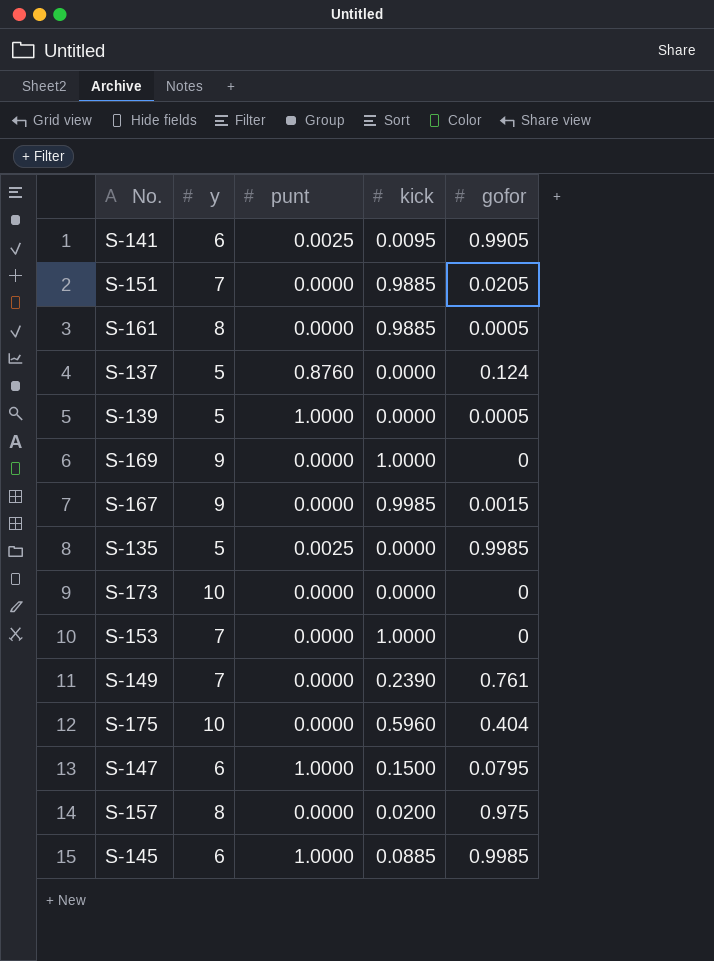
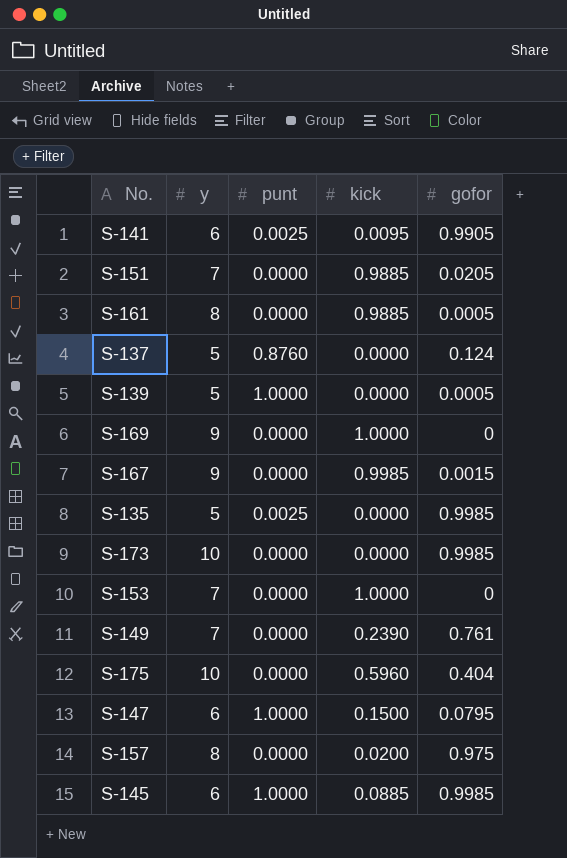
S-173 | gofor: 0 -> 0.9985

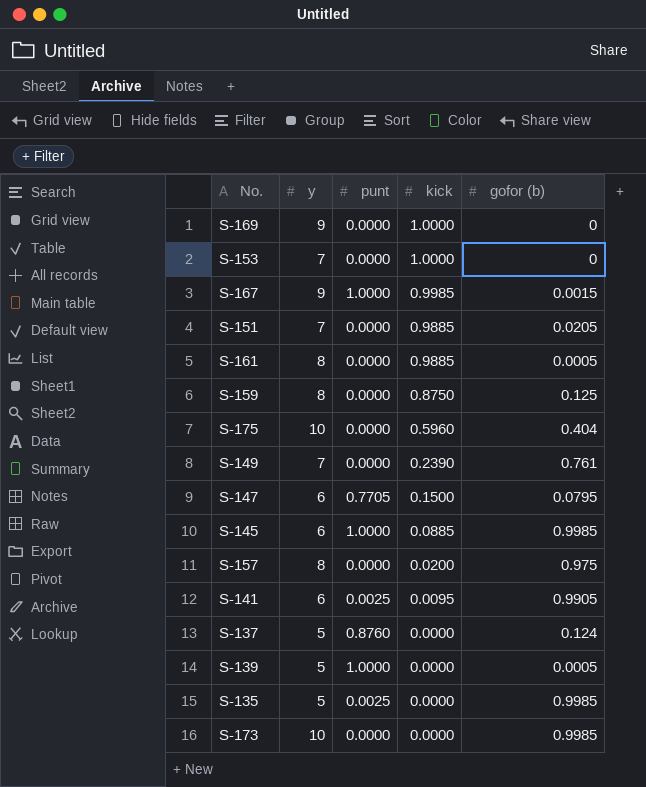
row order: none -> kick descending
column name: gofor -> gofor (b)
S-167 | punt: 0.0000 -> 1.0000
row S-159: none -> 8 | 0.0000 | 0.8750 | 0.125
S-147 | punt: 1.0000 -> 0.7705

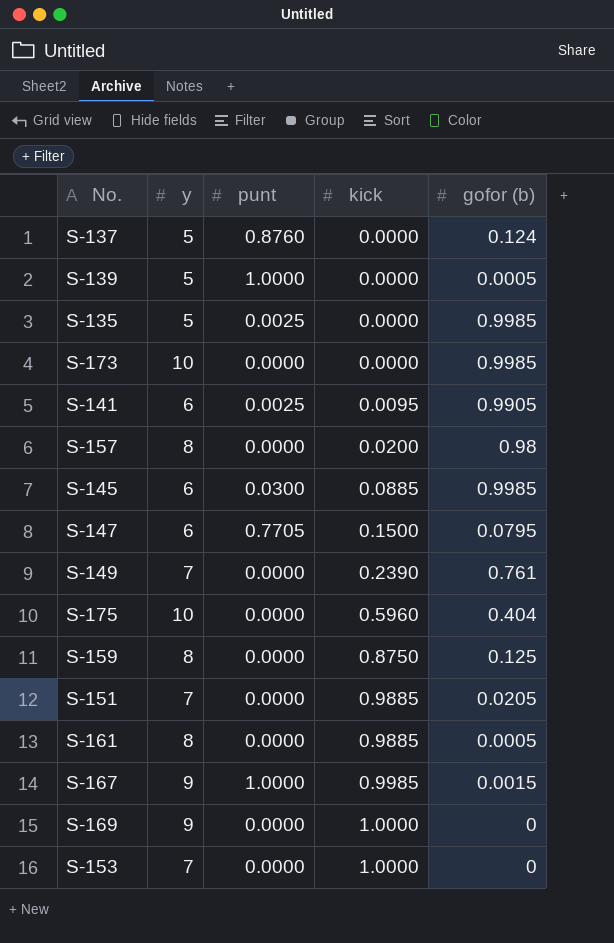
row order: kick descending -> kick ascending
S-157 | gofor (b): 0.975 -> 0.98
S-145 | punt: 1.0000 -> 0.0300

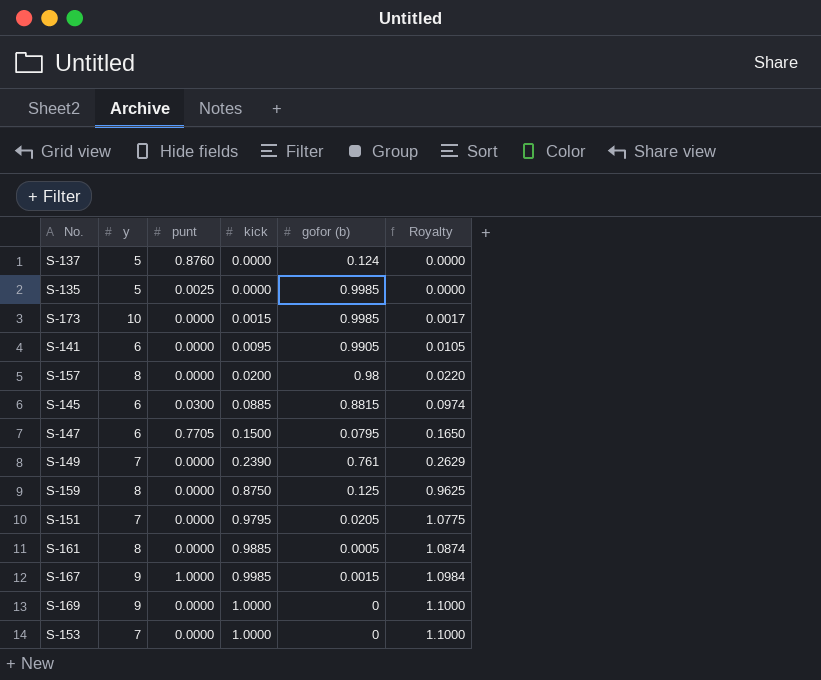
column Royalty | formula: none -> [kick] * 1.1
row S-139: 5 | 1.0000 | 0.0000 | 0.0005 -> none
row S-175: 10 | 0.0000 | 0.5960 | 0.404 -> none
S-173 | kick: 0.0000 -> 0.0015
S-141 | punt: 0.0025 -> 0.0000
S-145 | gofor (b): 0.9985 -> 0.8815
S-151 | kick: 0.9885 -> 0.9795

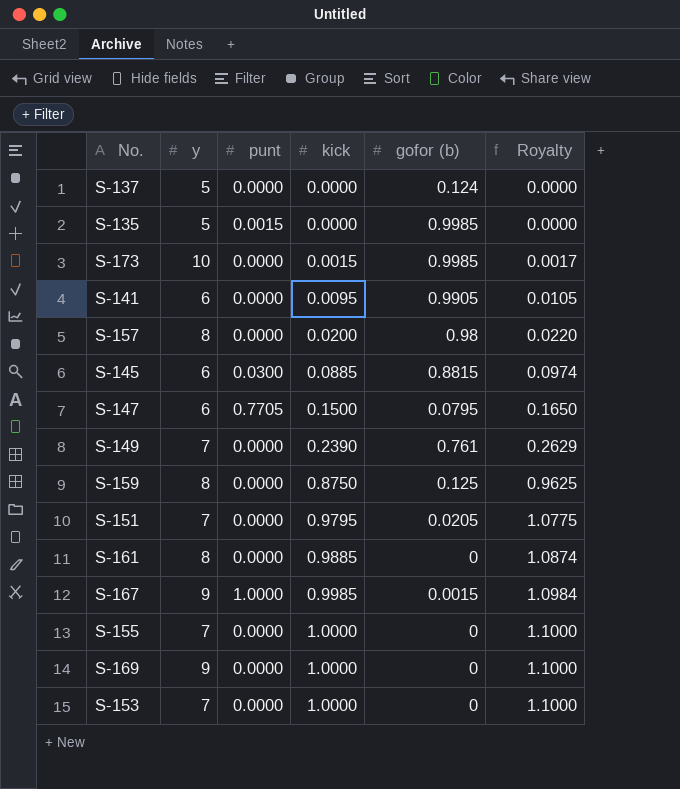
S-137 | punt: 0.8760 -> 0.0000
S-135 | punt: 0.0025 -> 0.0015
S-161 | gofor (b): 0.0005 -> 0
row S-155: none -> 7 | 0.0000 | 1.0000 | 0 | 1.1000

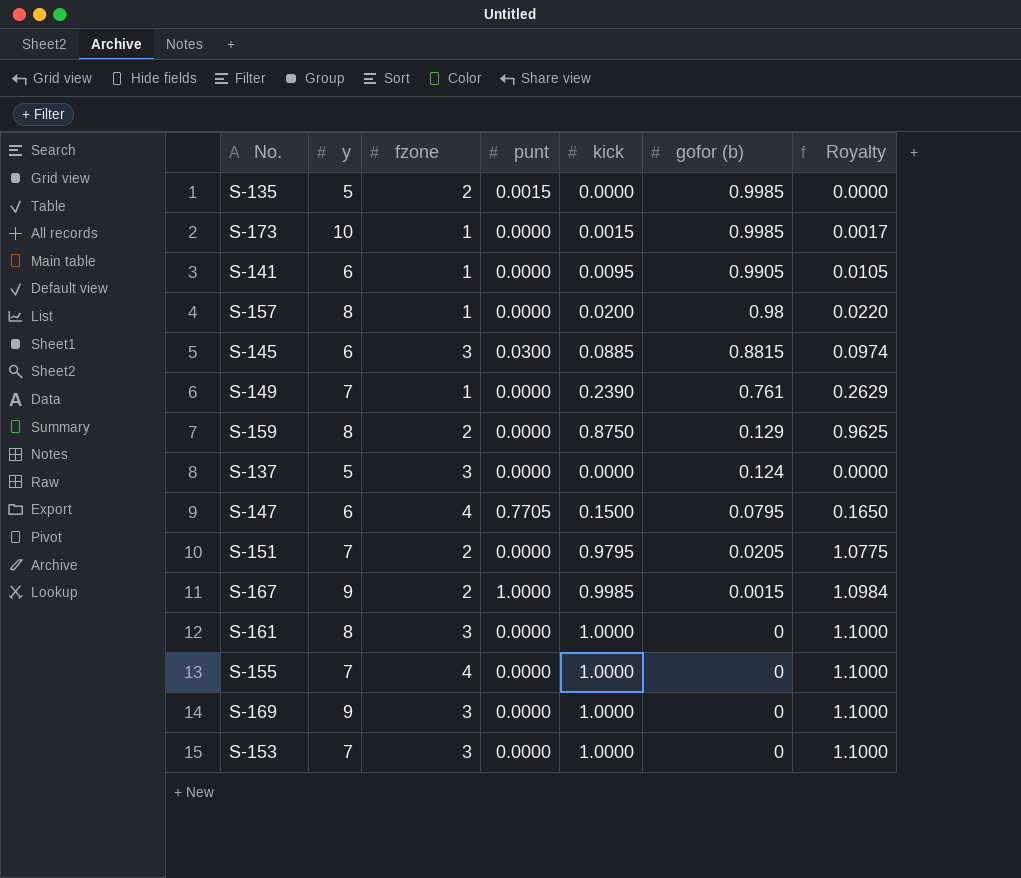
row order: kick ascending -> gofor (b) descending
column fzone | position: none -> 3
S-159 | gofor (b): 0.125 -> 0.129
S-161 | kick: 0.9885 -> 1.0000
S-161 | Royalty: 1.0874 -> 1.1000

